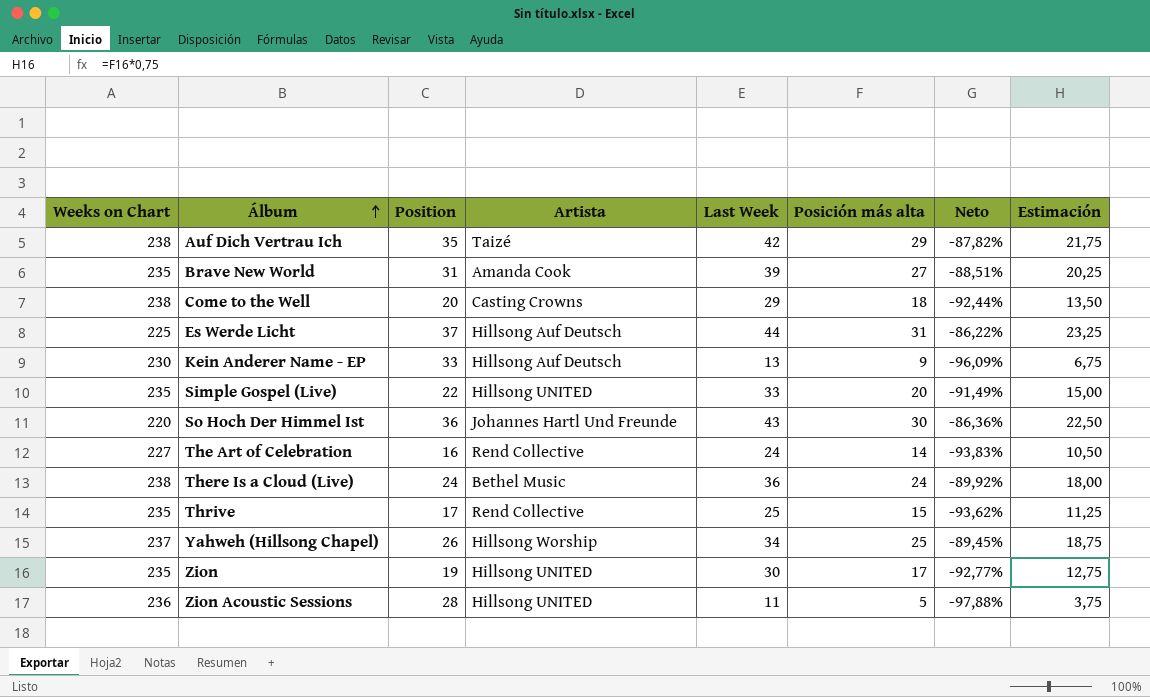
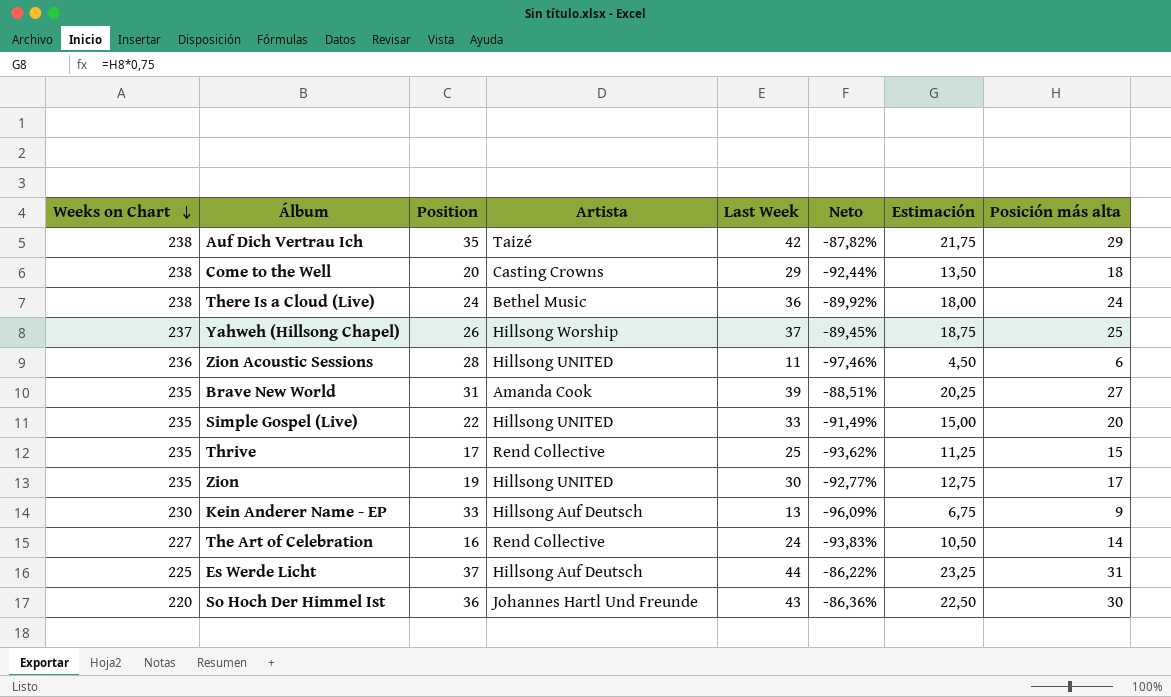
row order: Álbum ascending -> Weeks on Chart descending
column Posición más alta | position: 6 -> 8
Yahweh (Hillsong Chapel) | Last Week: 34 -> 37
Zion Acoustic Sessions | Neto: -97,88% -> -97,46%
Zion Acoustic Sessions | Estimación: 3,75 -> 4,50
Zion Acoustic Sessions | Posición más alta: 5 -> 6

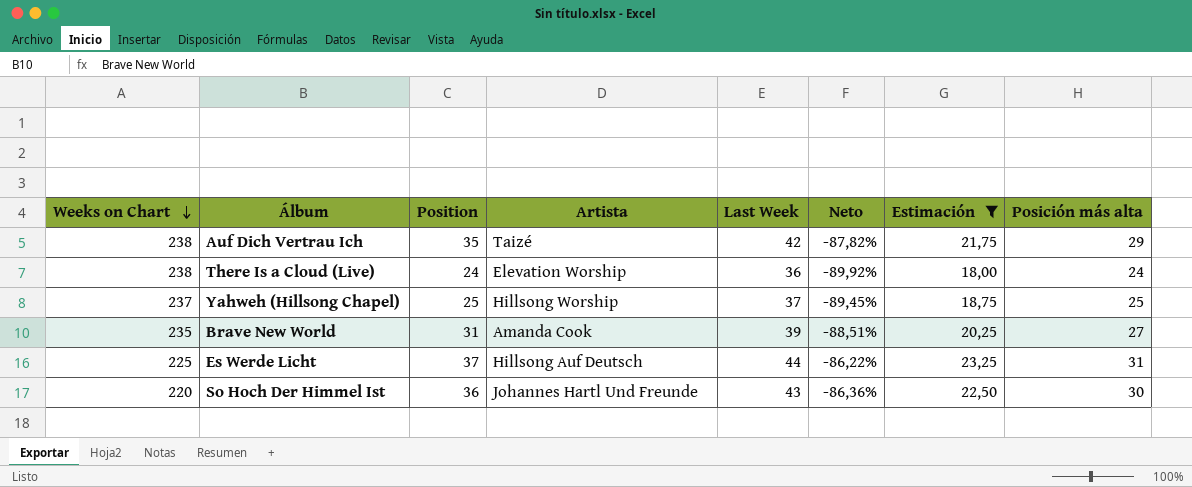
filter: none -> Estimación >= 18,00
There Is a Cloud (Live) | Artista: Bethel Music -> Elevation Worship
Yahweh (Hillsong Chapel) | Position: 26 -> 25

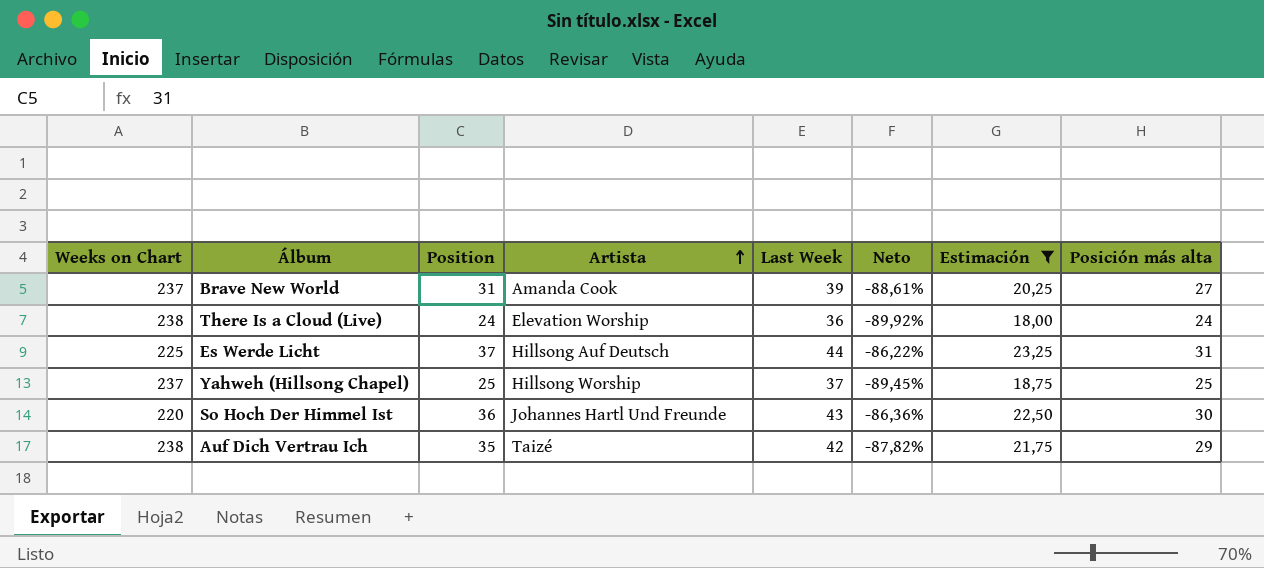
row order: Weeks on Chart descending -> Artista ascending
Brave New World | Weeks on Chart: 235 -> 237
Brave New World | Neto: -88,51% -> -88,61%

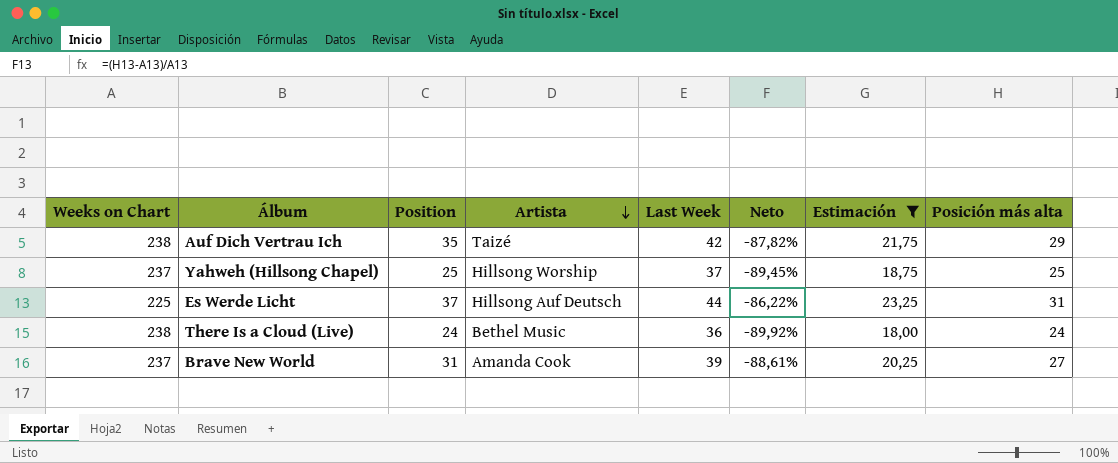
row order: Artista ascending -> Artista descending
row So Hoch Der Himmel Ist: 220 | 36 | Johannes Hartl Und Freunde | 43 | -86,36% | 22,50 | 30 -> none
There Is a Cloud (Live) | Artista: Elevation Worship -> Bethel Music

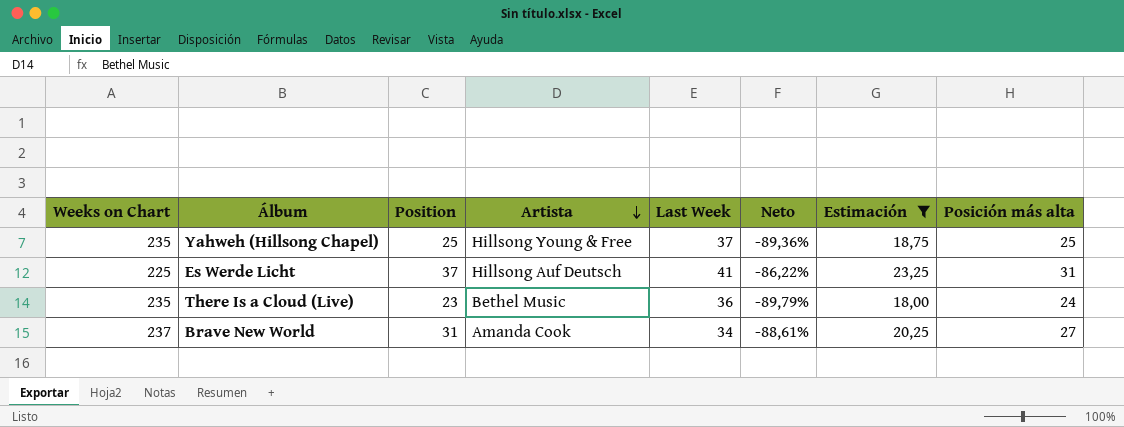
row Auf Dich Vertrau Ich: 238 | 35 | Taizé | 42 | -87,82% | 21,75 | 29 -> none
Yahweh (Hillsong Chapel) | Weeks on Chart: 237 -> 235
Yahweh (Hillsong Chapel) | Artista: Hillsong Worship -> Hillsong Young & Free
Yahweh (Hillsong Chapel) | Neto: -89,45% -> -89,36%
Es Werde Licht | Last Week: 44 -> 41
There Is a Cloud (Live) | Weeks on Chart: 238 -> 235
There Is a Cloud (Live) | Position: 24 -> 23
There Is a Cloud (Live) | Neto: -89,92% -> -89,79%
Brave New World | Last Week: 39 -> 34

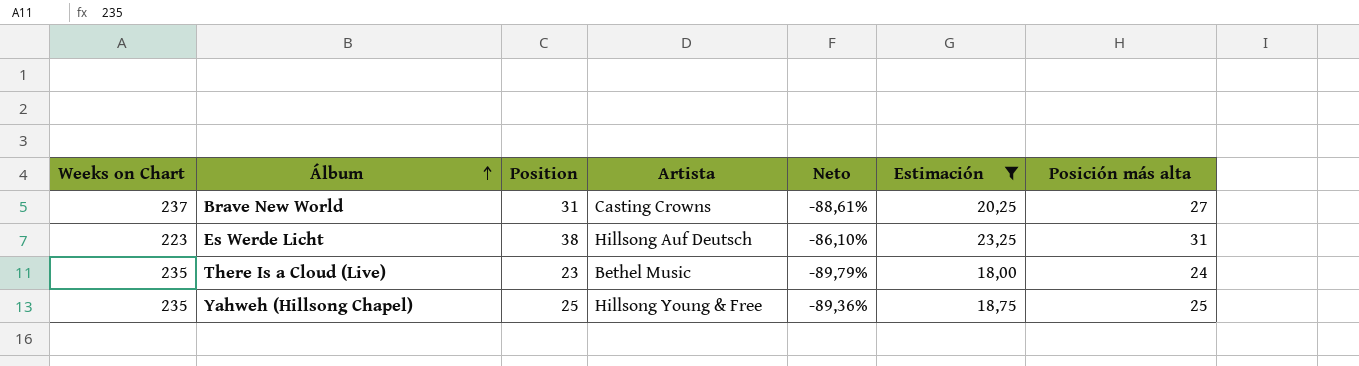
row order: Artista descending -> Álbum ascending
column Last Week | position: 5 -> none
Brave New World | Artista: Amanda Cook -> Casting Crowns
Es Werde Licht | Weeks on Chart: 225 -> 223
Es Werde Licht | Position: 37 -> 38
Es Werde Licht | Neto: -86,22% -> -86,10%

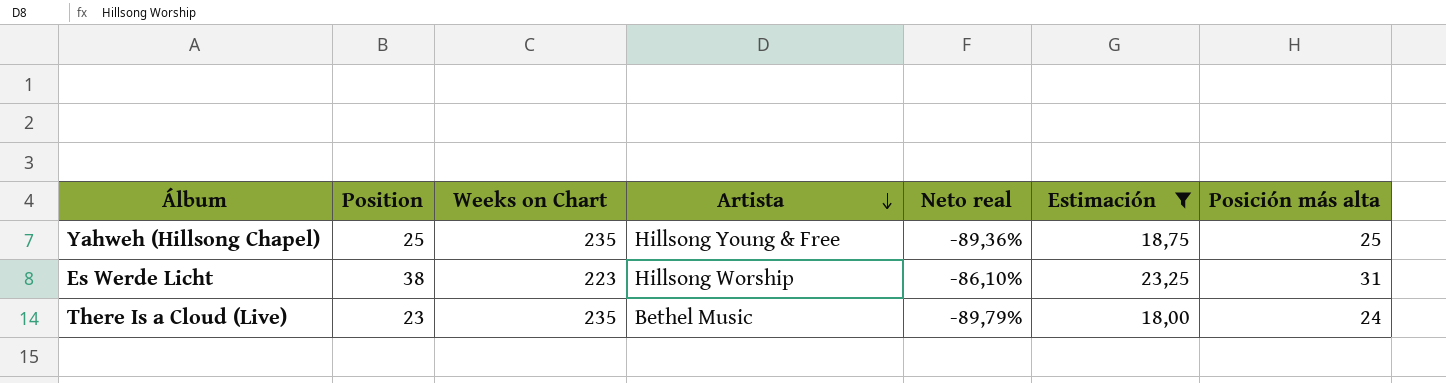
row order: Álbum ascending -> Artista descending
column Weeks on Chart | position: 1 -> 3
column name: Neto -> Neto real
row Brave New World: 237 | 31 | Casting Crowns | -88,61% | 20,25 | 27 -> none
Es Werde Licht | Artista: Hillsong Auf Deutsch -> Hillsong Worship

